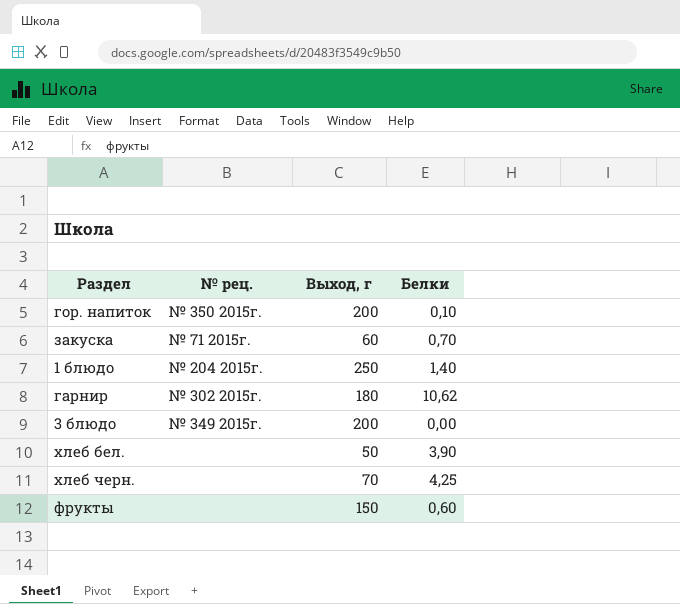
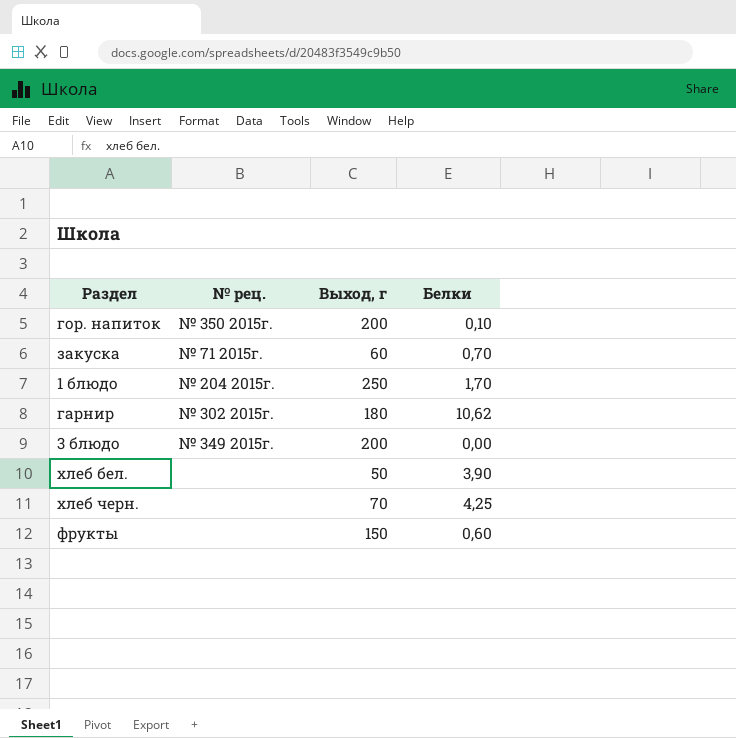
1 блюдо | Белки: 1,40 -> 1,70

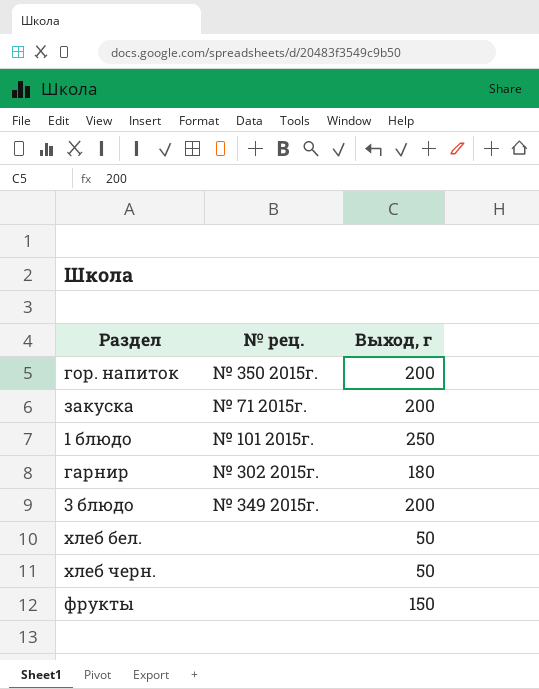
column Белки | position: 4 -> none
закуска | Выход, г: 60 -> 200
1 блюдо | № рец.: № 204 2015г. -> № 101 2015г.
хлеб черн. | Выход, г: 70 -> 50

